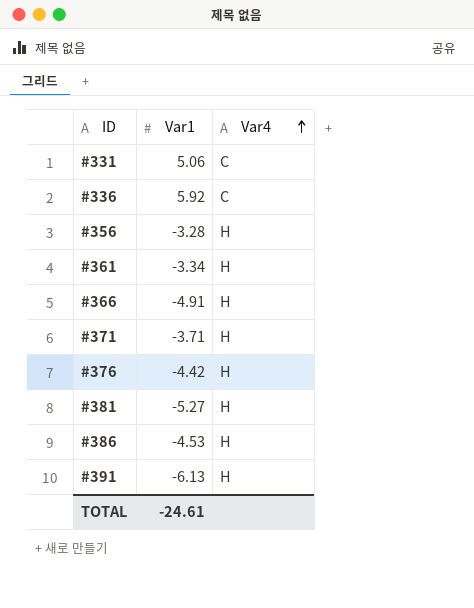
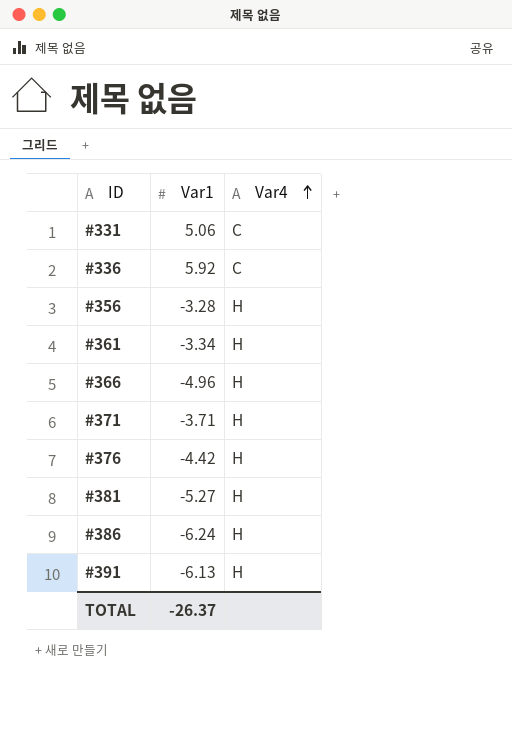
#366 | Var1: -4.91 -> -4.96
#386 | Var1: -4.53 -> -6.24
TOTAL | Var1: -24.61 -> -26.37

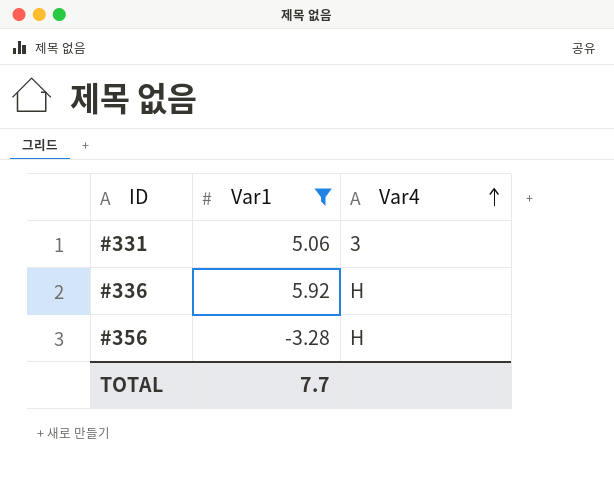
filter: none -> Var1 >= -3.28
#331 | Var4: C -> 3
#336 | Var4: C -> H
TOTAL | Var1: -26.37 -> 7.7

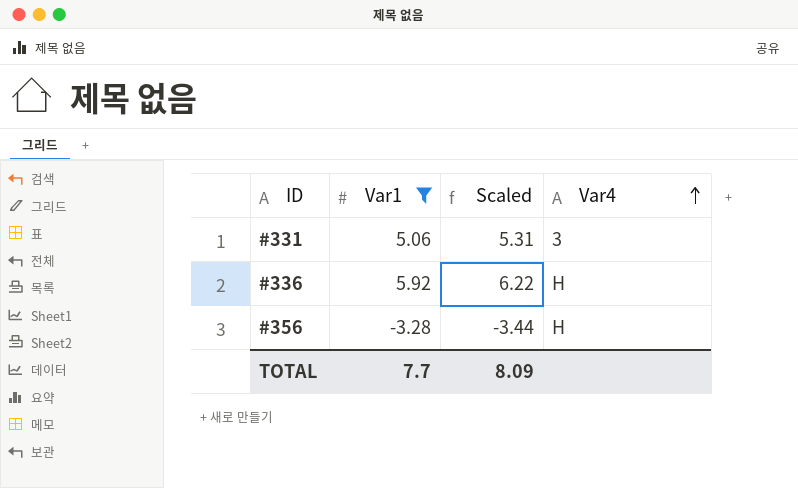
column Scaled | formula: none -> [Var1] * 1.05

